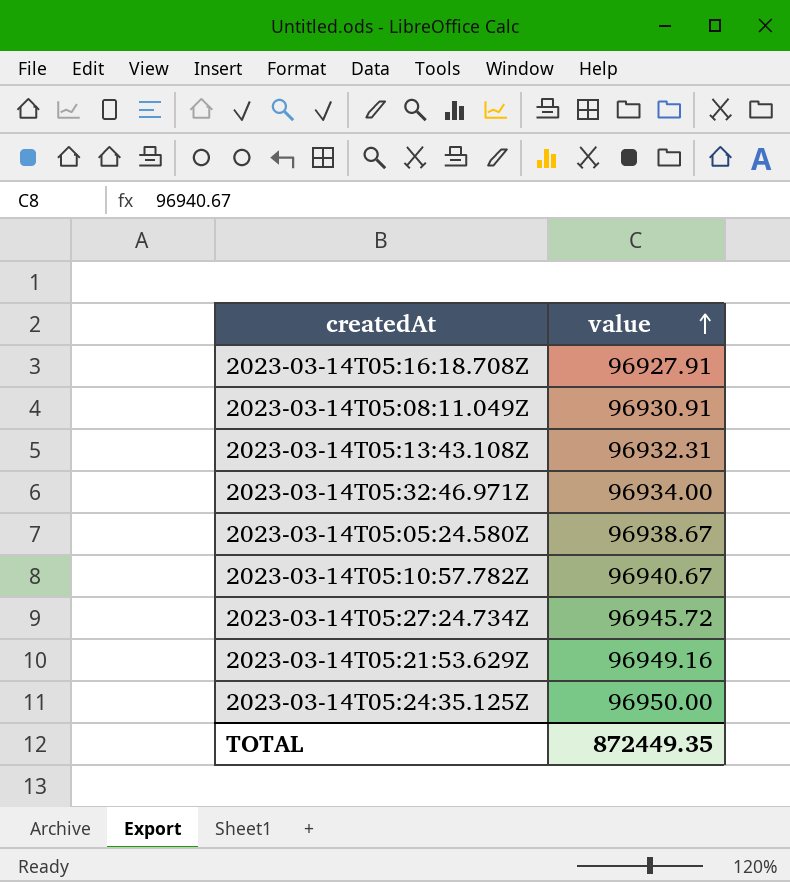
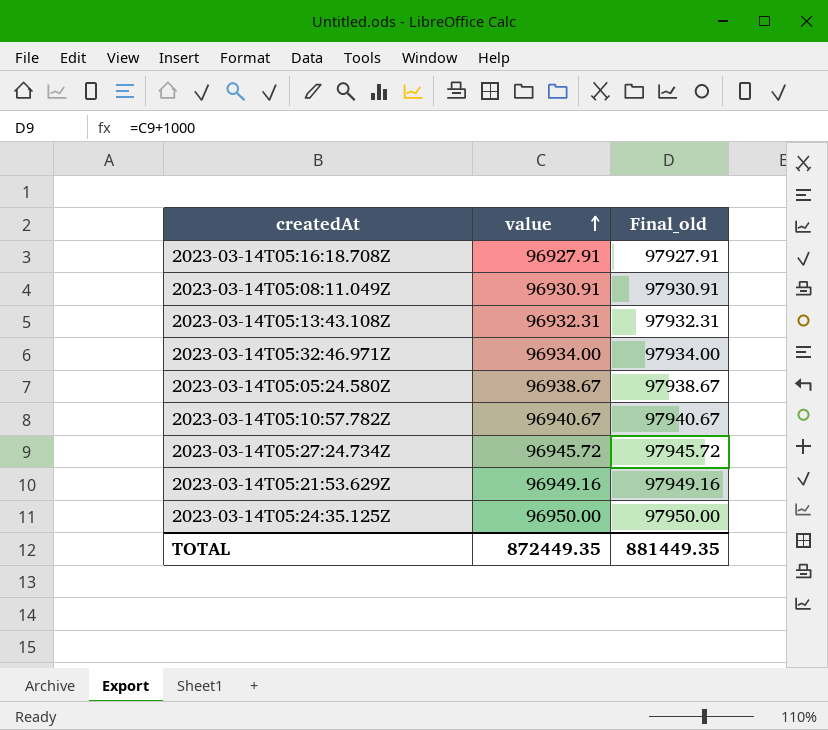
column Final_old | formula: none -> [value] + 1000

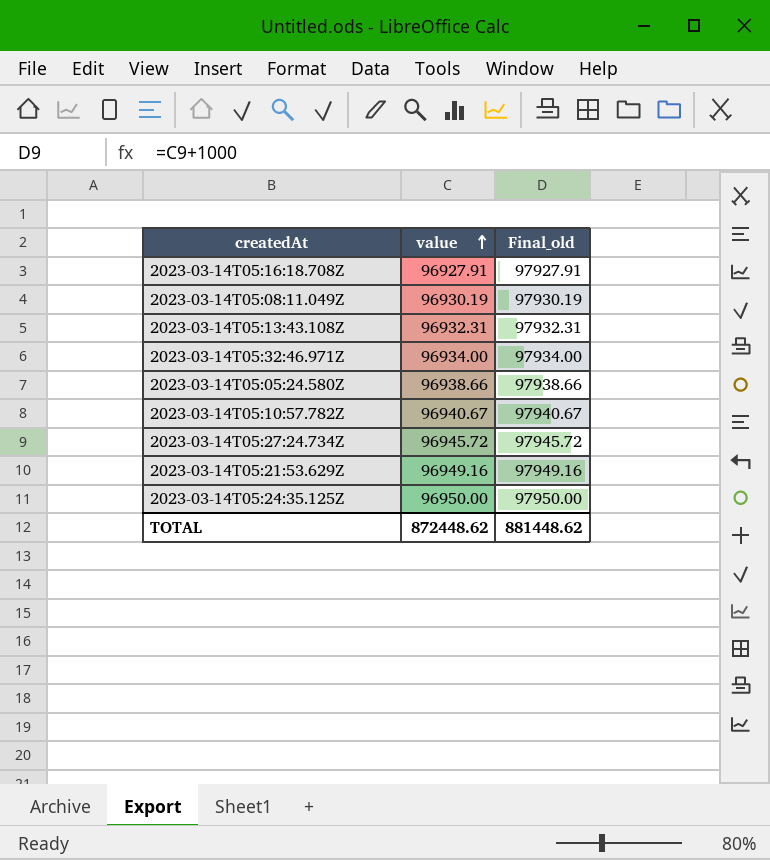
2023-03-14T05:08:11.049Z | value: 96930.91 -> 96930.19
2023-03-14T05:08:11.049Z | Final_old: 97930.91 -> 97930.19
2023-03-14T05:05:24.580Z | value: 96938.67 -> 96938.66
2023-03-14T05:05:24.580Z | Final_old: 97938.67 -> 97938.66
TOTAL | value: 872449.35 -> 872448.62
TOTAL | Final_old: 881449.35 -> 881448.62

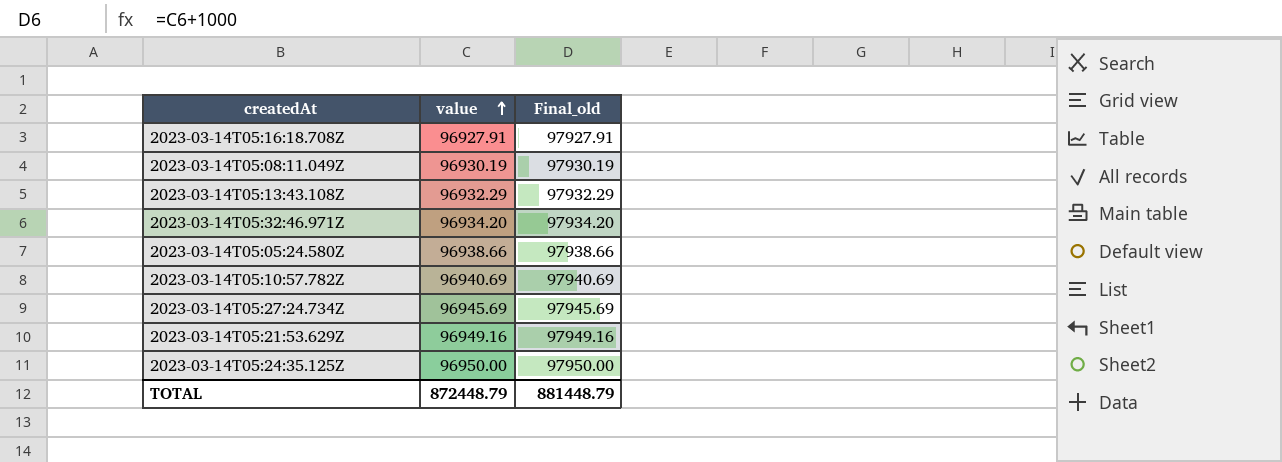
2023-03-14T05:13:43.108Z | value: 96932.31 -> 96932.29
2023-03-14T05:13:43.108Z | Final_old: 97932.31 -> 97932.29
2023-03-14T05:32:46.971Z | value: 96934.00 -> 96934.20
2023-03-14T05:32:46.971Z | Final_old: 97934.00 -> 97934.20
2023-03-14T05:10:57.782Z | value: 96940.67 -> 96940.69
2023-03-14T05:10:57.782Z | Final_old: 97940.67 -> 97940.69
2023-03-14T05:27:24.734Z | value: 96945.72 -> 96945.69
2023-03-14T05:27:24.734Z | Final_old: 97945.72 -> 97945.69
TOTAL | value: 872448.62 -> 872448.79
TOTAL | Final_old: 881448.62 -> 881448.79

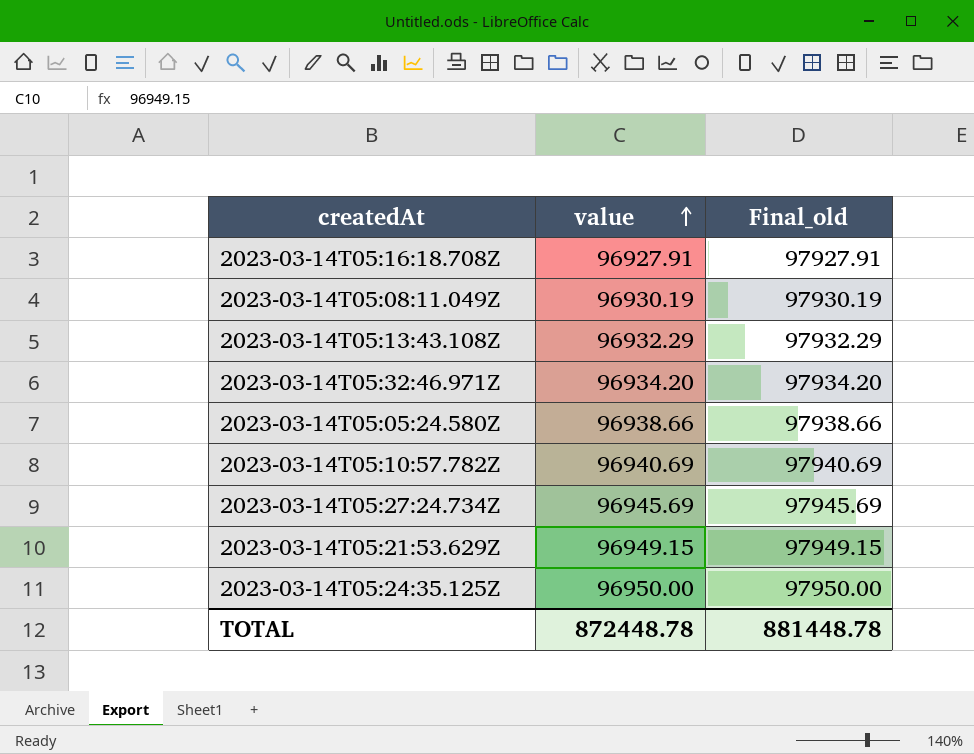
2023-03-14T05:21:53.629Z | value: 96949.16 -> 96949.15
2023-03-14T05:21:53.629Z | Final_old: 97949.16 -> 97949.15
TOTAL | value: 872448.79 -> 872448.78
TOTAL | Final_old: 881448.79 -> 881448.78

